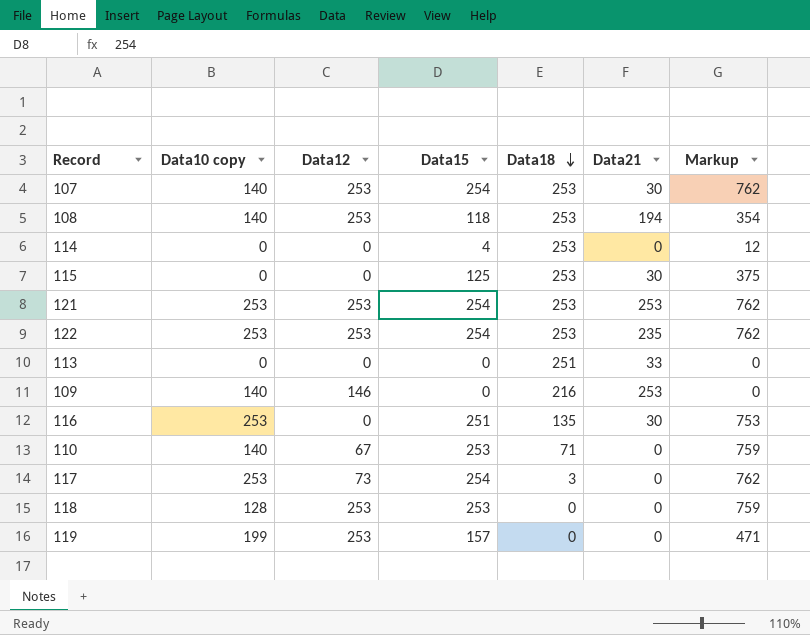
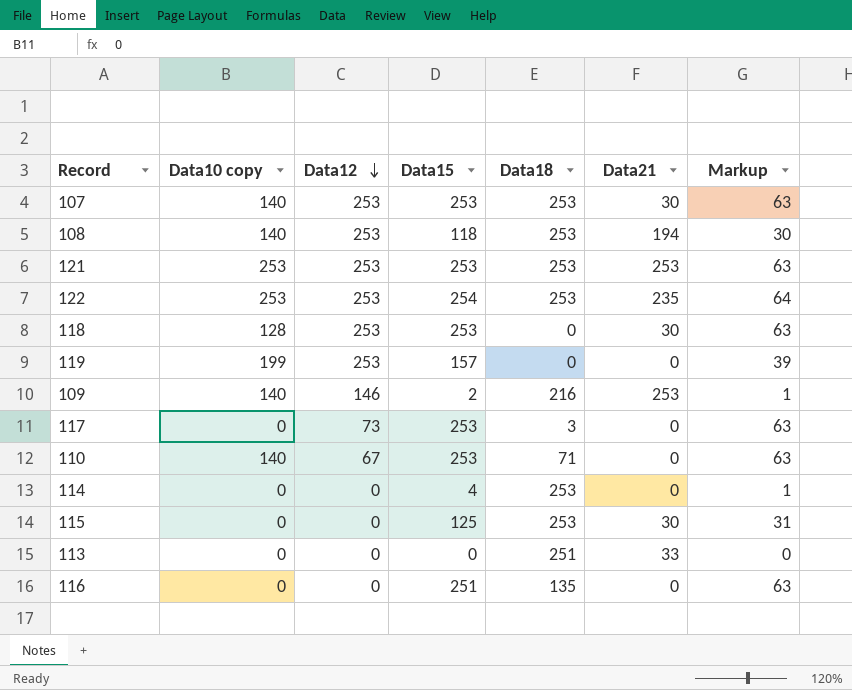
row order: Data18 descending -> Data12 descending
column Markup | formula: [Data15] * 3 -> [Data15] * 0.25
107 | Data15: 254 -> 253
121 | Data15: 254 -> 253
118 | Data21: 0 -> 30
109 | Data15: 0 -> 2
117 | Data10 copy: 253 -> 0
117 | Data15: 254 -> 253
116 | Data10 copy: 253 -> 0
116 | Data21: 30 -> 0

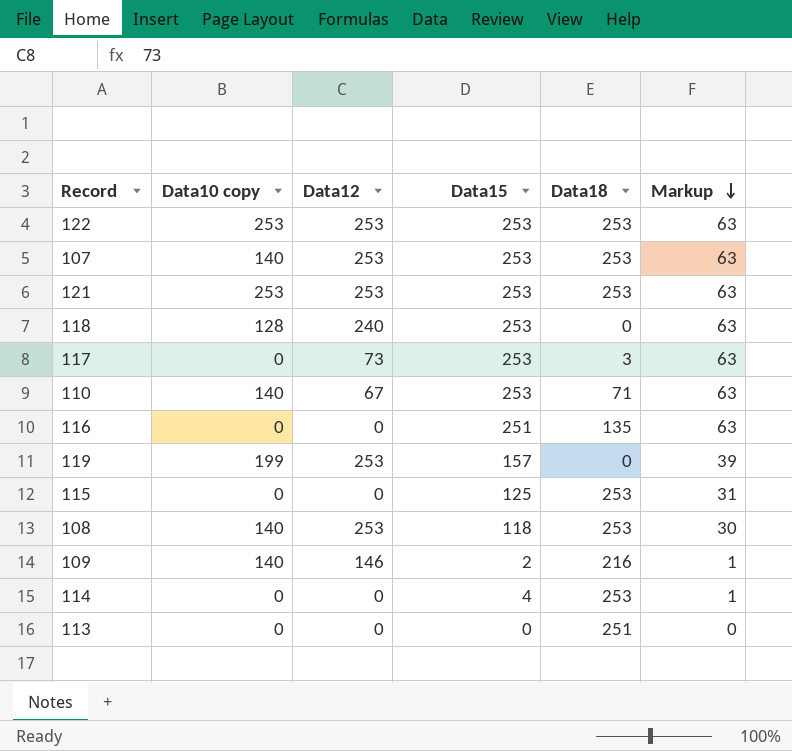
row order: Data12 descending -> Markup descending
column Data21 | position: 6 -> none
122 | Data15: 254 -> 253
122 | Markup: 64 -> 63
118 | Data12: 253 -> 240

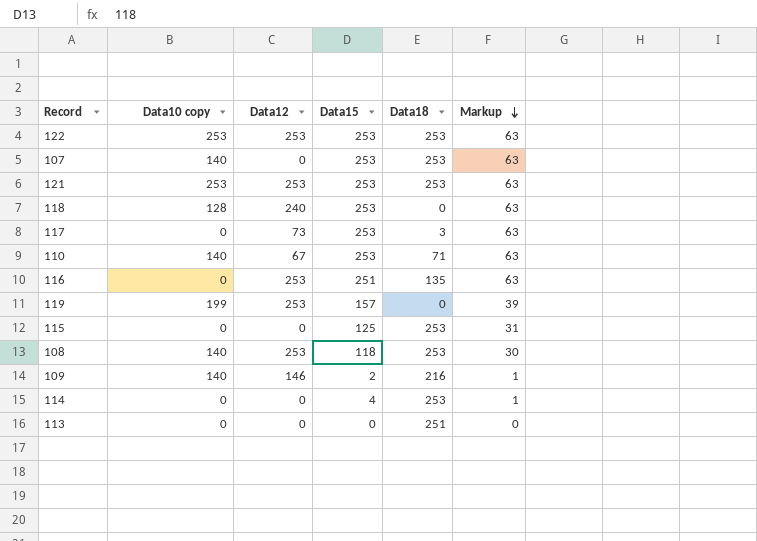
107 | Data12: 253 -> 0
116 | Data12: 0 -> 253

